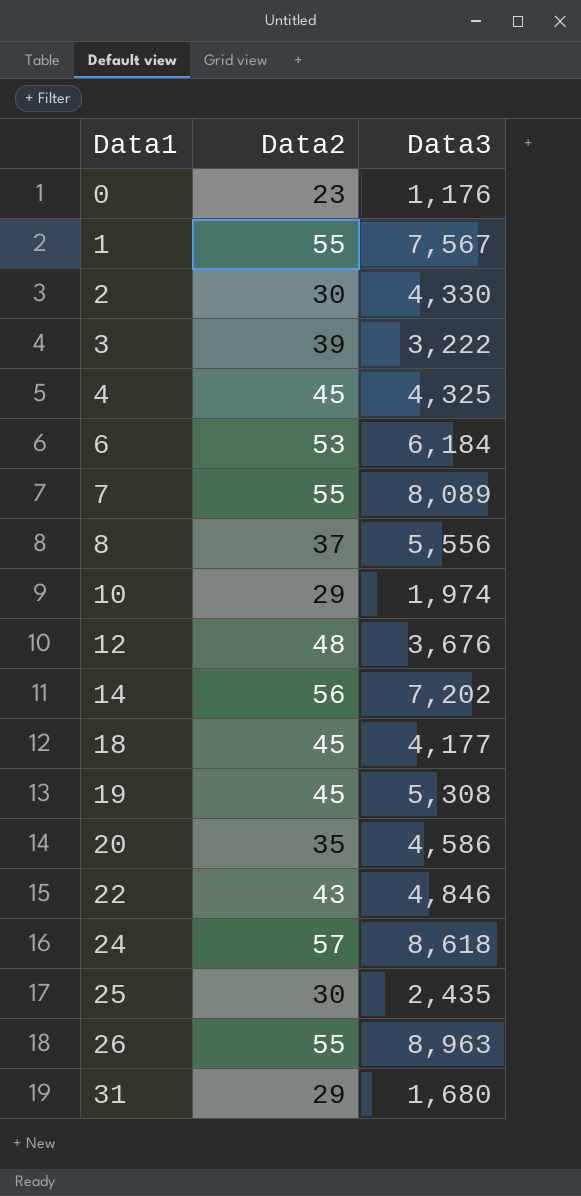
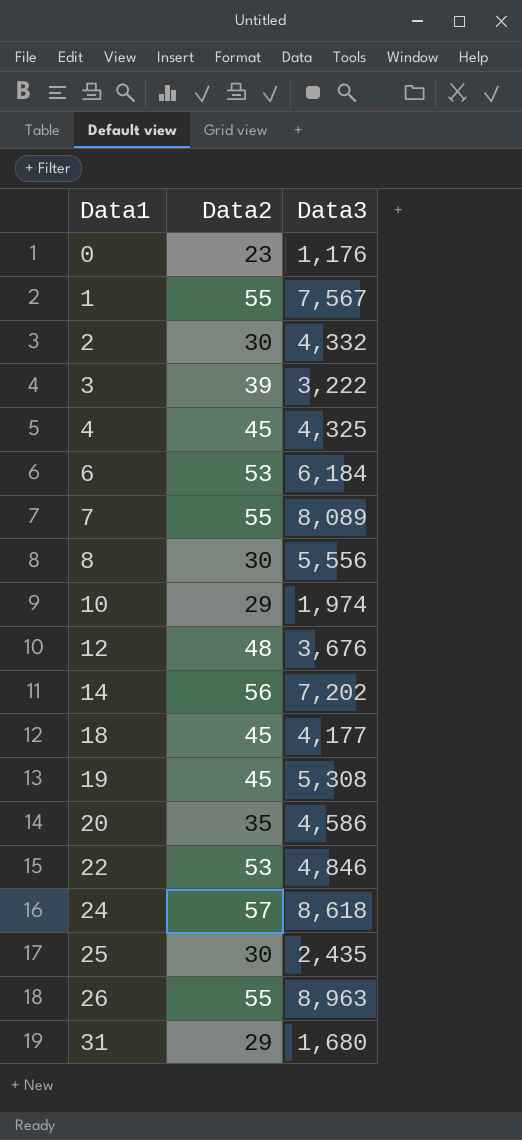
2 | Data3: 4,330 -> 4,332
8 | Data2: 37 -> 30
22 | Data2: 43 -> 53

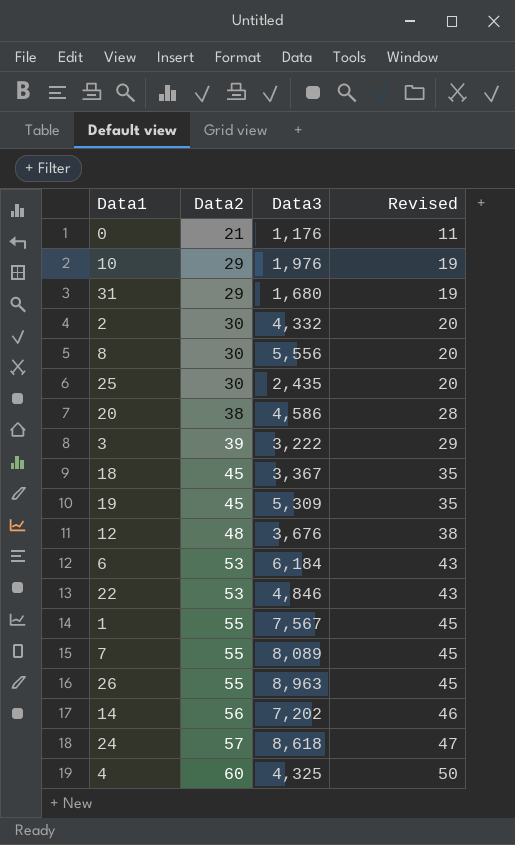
row order: Data1 ascending -> Data2 ascending
column Revised | formula: none -> [Data2] - 10
0 | Data2: 23 -> 21
10 | Data3: 1,974 -> 1,976
20 | Data2: 35 -> 38
18 | Data3: 4,177 -> 3,367
19 | Data3: 5,308 -> 5,309
4 | Data2: 45 -> 60

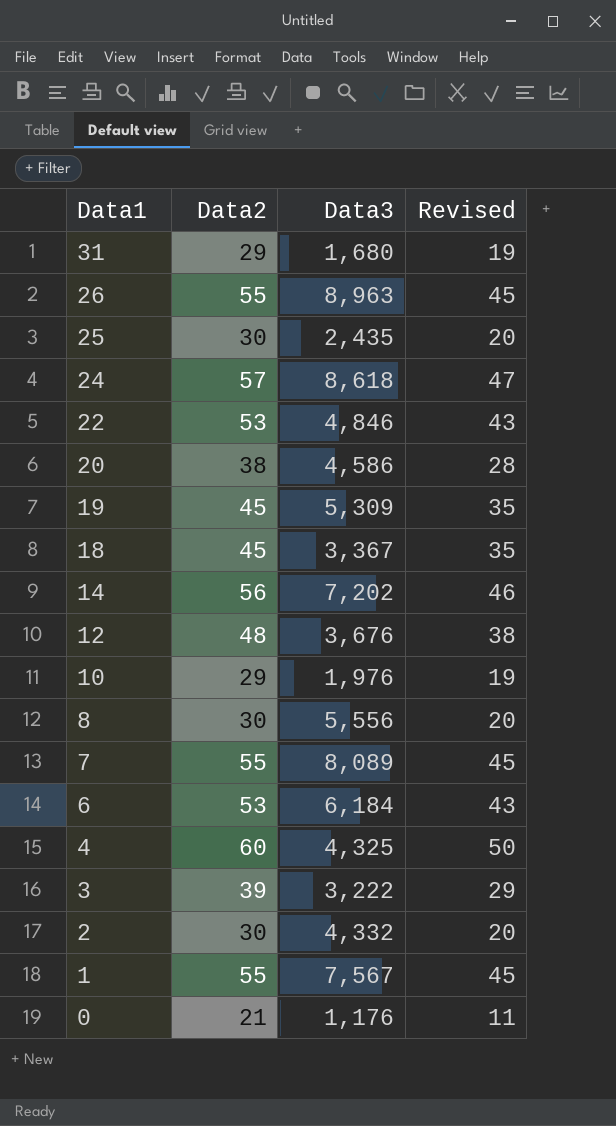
row order: Data2 ascending -> Data1 descending

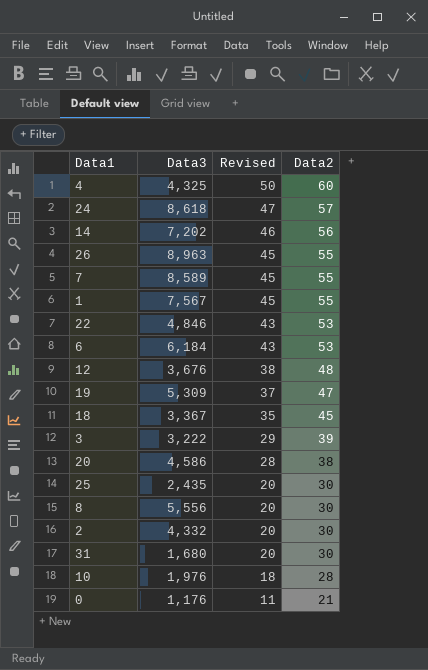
row order: Data1 descending -> Revised descending
column Data2 | position: 2 -> 4
7 | Data3: 8,089 -> 8,589
19 | Revised: 35 -> 37
19 | Data2: 45 -> 47
31 | Revised: 19 -> 20
31 | Data2: 29 -> 30
10 | Revised: 19 -> 18
10 | Data2: 29 -> 28

